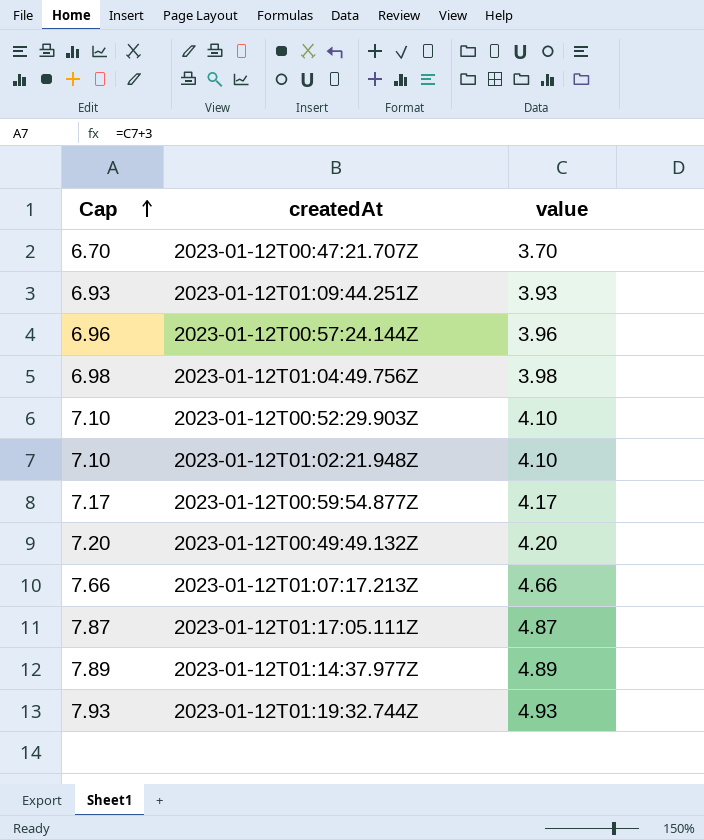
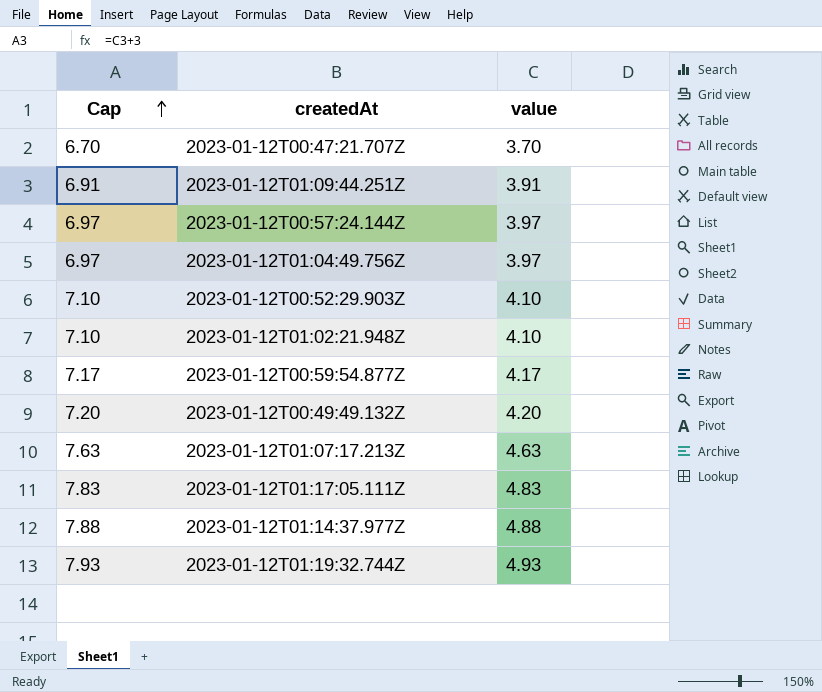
2023-01-12T01:09:44.251Z | Cap: 6.93 -> 6.91
2023-01-12T01:09:44.251Z | value: 3.93 -> 3.91
2023-01-12T00:57:24.144Z | Cap: 6.96 -> 6.97
2023-01-12T00:57:24.144Z | value: 3.96 -> 3.97
2023-01-12T01:04:49.756Z | Cap: 6.98 -> 6.97
2023-01-12T01:04:49.756Z | value: 3.98 -> 3.97
2023-01-12T01:07:17.213Z | Cap: 7.66 -> 7.63
2023-01-12T01:07:17.213Z | value: 4.66 -> 4.63
2023-01-12T01:17:05.111Z | Cap: 7.87 -> 7.83
2023-01-12T01:17:05.111Z | value: 4.87 -> 4.83
2023-01-12T01:14:37.977Z | Cap: 7.89 -> 7.88
2023-01-12T01:14:37.977Z | value: 4.89 -> 4.88

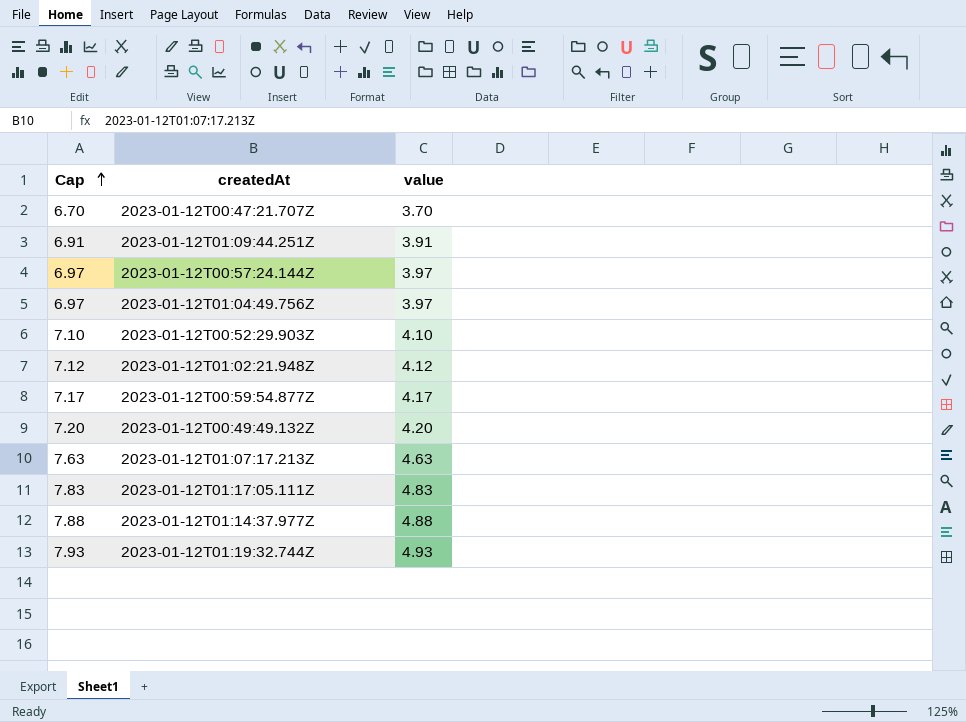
2023-01-12T01:02:21.948Z | Cap: 7.10 -> 7.12
2023-01-12T01:02:21.948Z | value: 4.10 -> 4.12

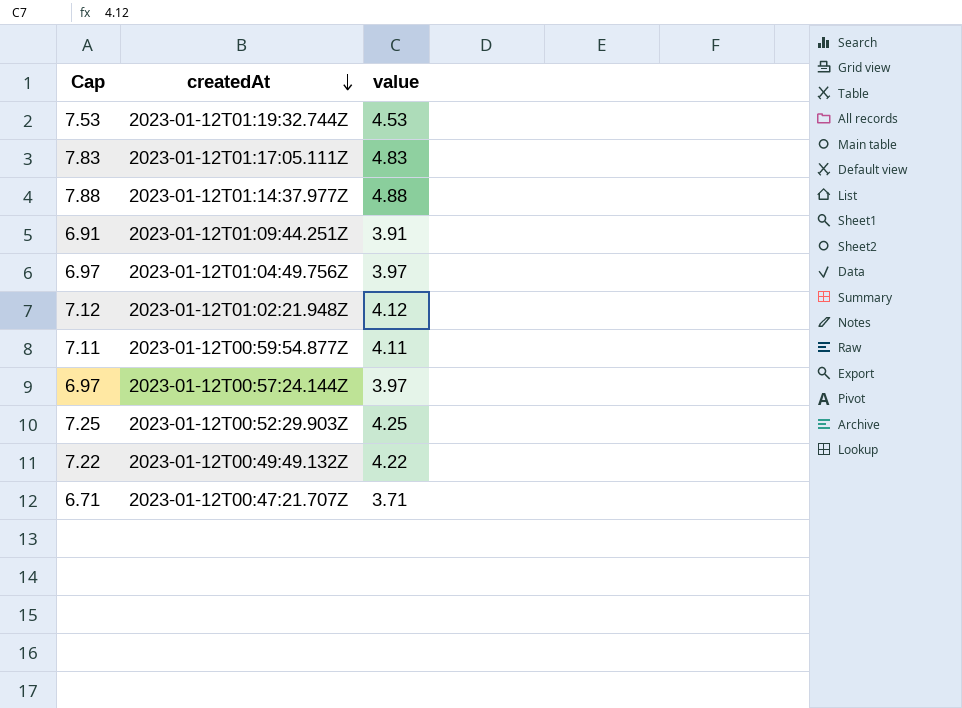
row order: Cap ascending -> createdAt descending
row 2023-01-12T01:07:17.213Z: 7.63 | 4.63 -> none
2023-01-12T01:19:32.744Z | Cap: 7.93 -> 7.53
2023-01-12T01:19:32.744Z | value: 4.93 -> 4.53
2023-01-12T00:59:54.877Z | Cap: 7.17 -> 7.11
2023-01-12T00:59:54.877Z | value: 4.17 -> 4.11
2023-01-12T00:52:29.903Z | Cap: 7.10 -> 7.25
2023-01-12T00:52:29.903Z | value: 4.10 -> 4.25
2023-01-12T00:49:49.132Z | Cap: 7.20 -> 7.22
2023-01-12T00:49:49.132Z | value: 4.20 -> 4.22
2023-01-12T00:47:21.707Z | Cap: 6.70 -> 6.71
2023-01-12T00:47:21.707Z | value: 3.70 -> 3.71

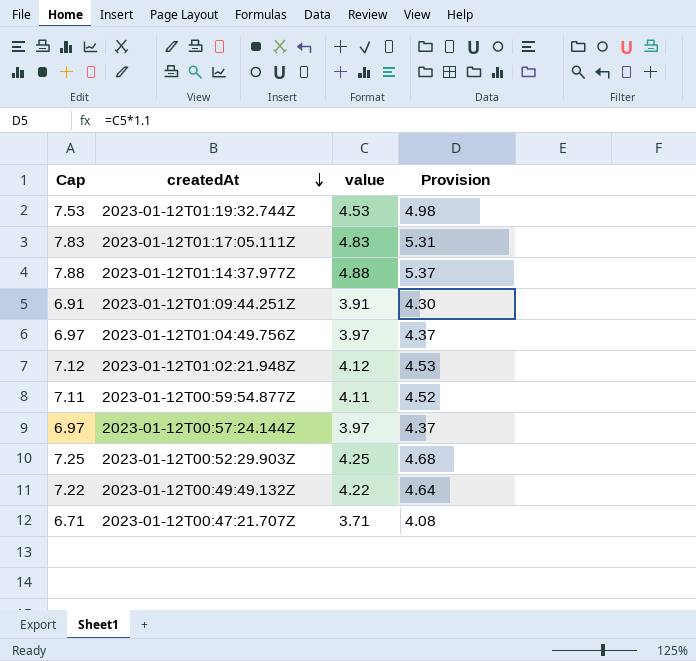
column Provision | formula: none -> [value] * 1.1

